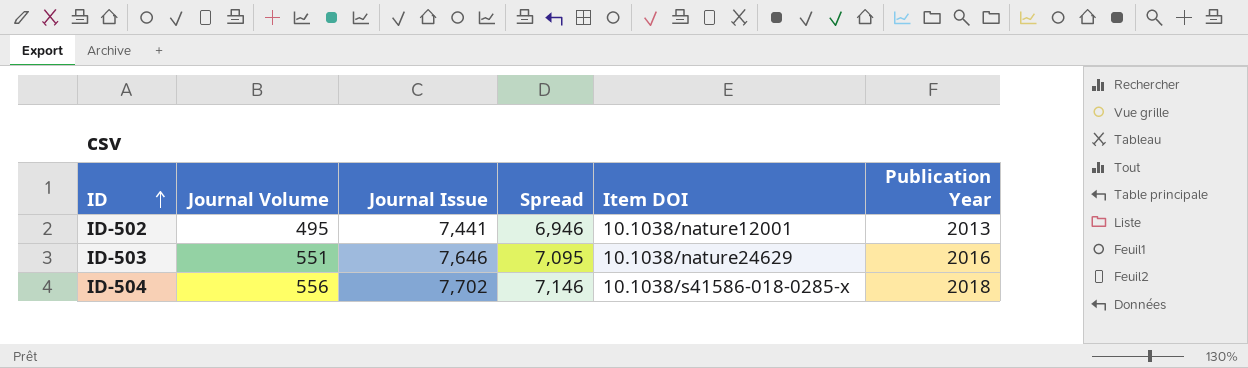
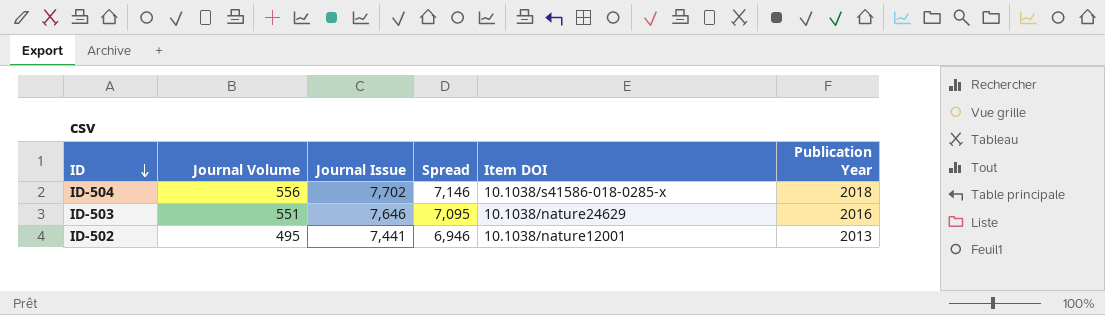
row order: ID ascending -> ID descending

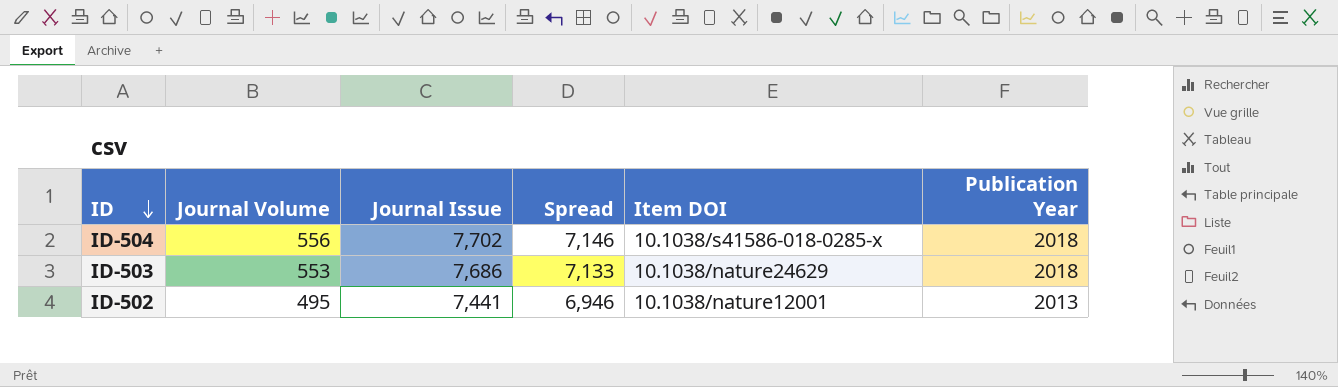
ID-503 | Journal Volume: 551 -> 553
ID-503 | Journal Issue: 7,646 -> 7,686
ID-503 | Spread: 7,095 -> 7,133
ID-503 | Publication Year: 2016 -> 2018

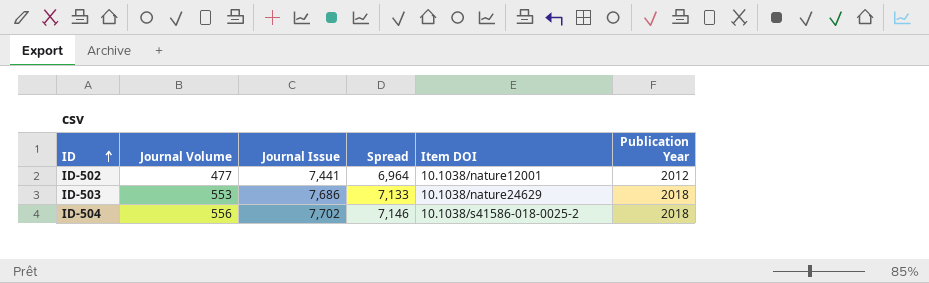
row order: ID descending -> ID ascending
ID-502 | Journal Volume: 495 -> 477
ID-502 | Spread: 6,946 -> 6,964
ID-502 | Publication Year: 2013 -> 2012
ID-504 | Item DOI: 10.1038/s41586-018-0285-x -> 10.1038/s41586-018-0025-2

